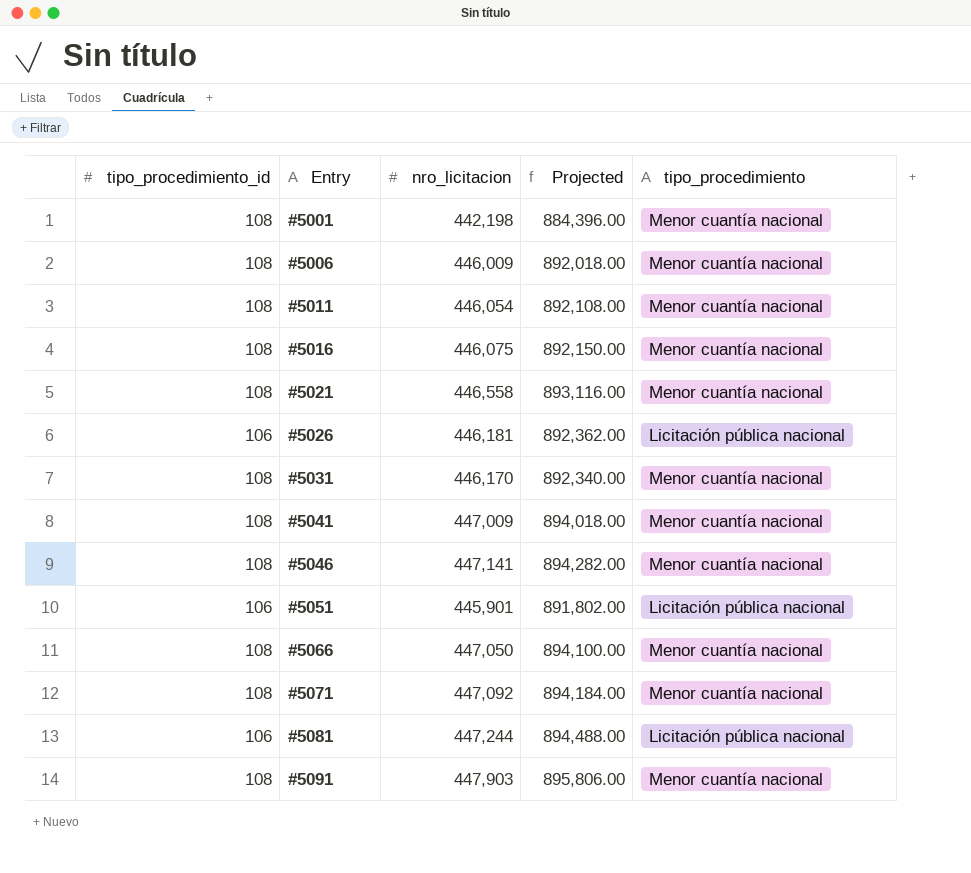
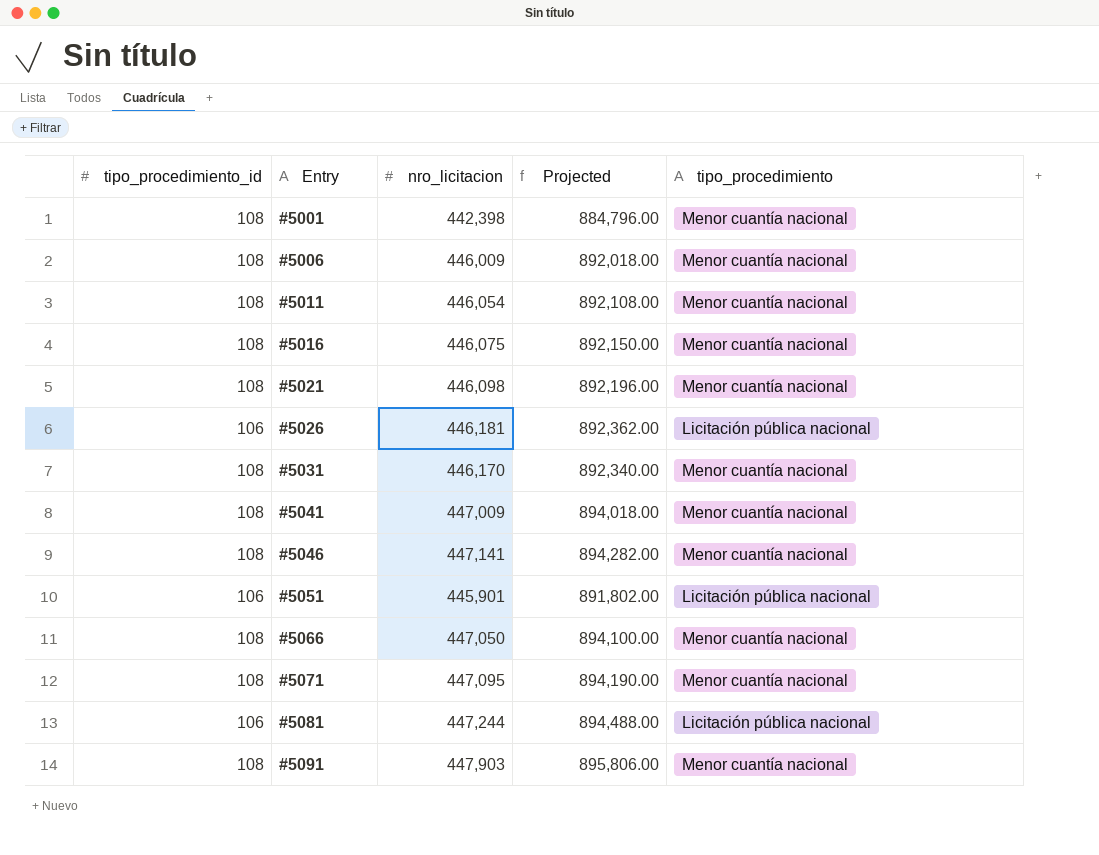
#5001 | nro_licitacion: 442,198 -> 442,398
#5001 | Projected: 884,396.00 -> 884,796.00
#5021 | nro_licitacion: 446,558 -> 446,098
#5021 | Projected: 893,116.00 -> 892,196.00
#5071 | nro_licitacion: 447,092 -> 447,095
#5071 | Projected: 894,184.00 -> 894,190.00

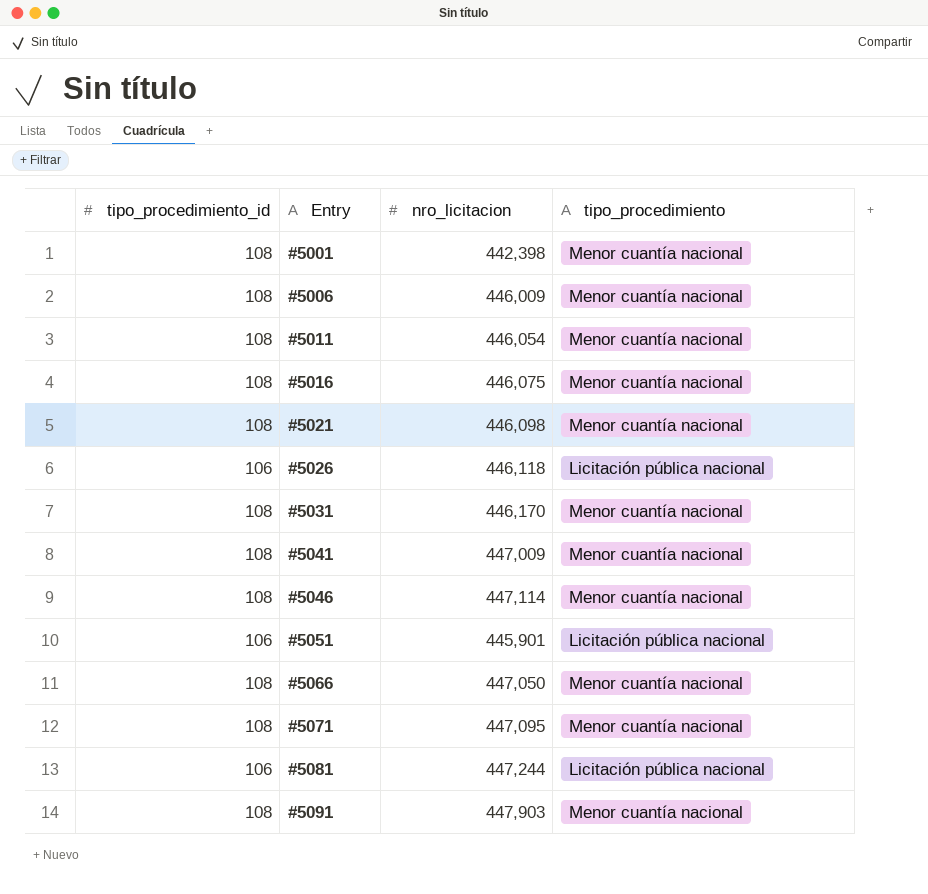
column Projected | formula: [nro_licitacion] * 2 -> none
#5026 | nro_licitacion: 446,181 -> 446,118
#5046 | nro_licitacion: 447,141 -> 447,114

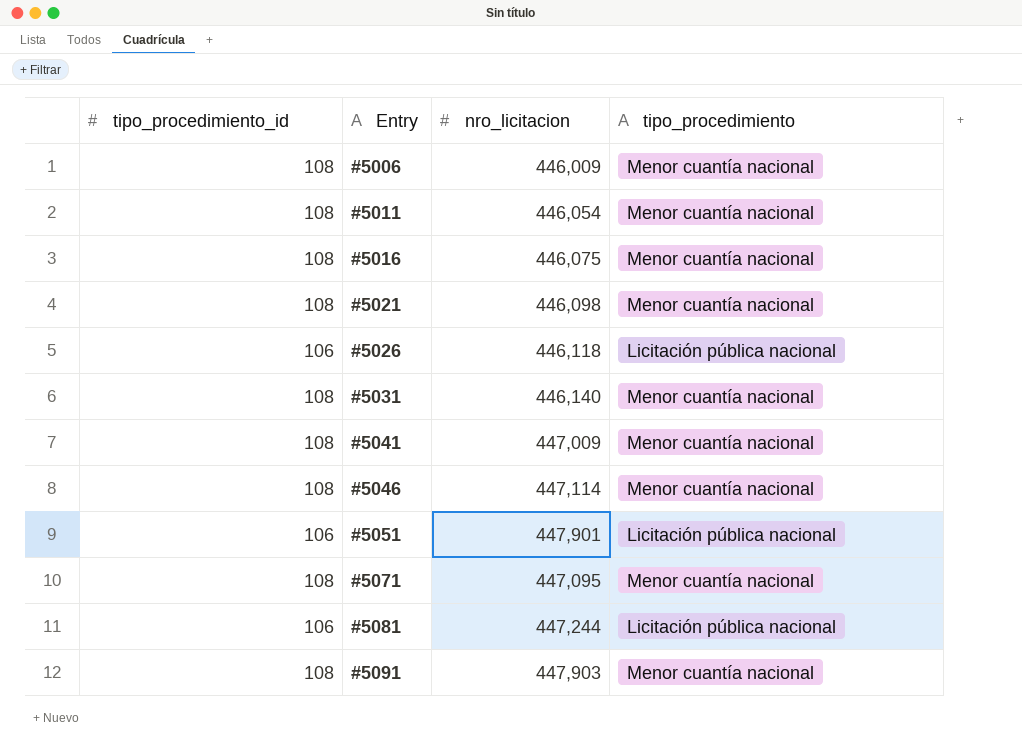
row #5001: 108 | 442,398 | Menor cuantía nacional -> none
row #5066: 108 | 447,050 | Menor cuantía nacional -> none
#5031 | nro_licitacion: 446,170 -> 446,140
#5051 | nro_licitacion: 445,901 -> 447,901

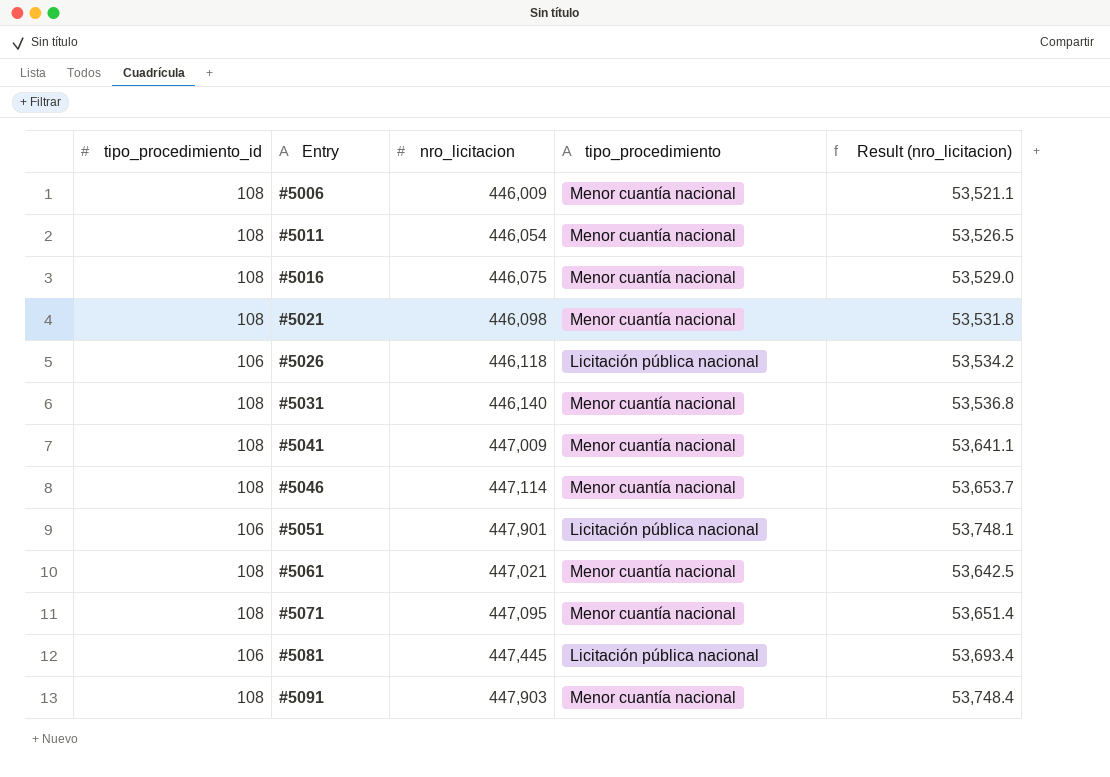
column Result (nro_licitacion) | formula: none -> [nro_licitacion] * 0.12
row #5061: none -> 108 | 447,021 | Menor cuantía nacional | 53,642.5
#5081 | nro_licitacion: 447,244 -> 447,445

